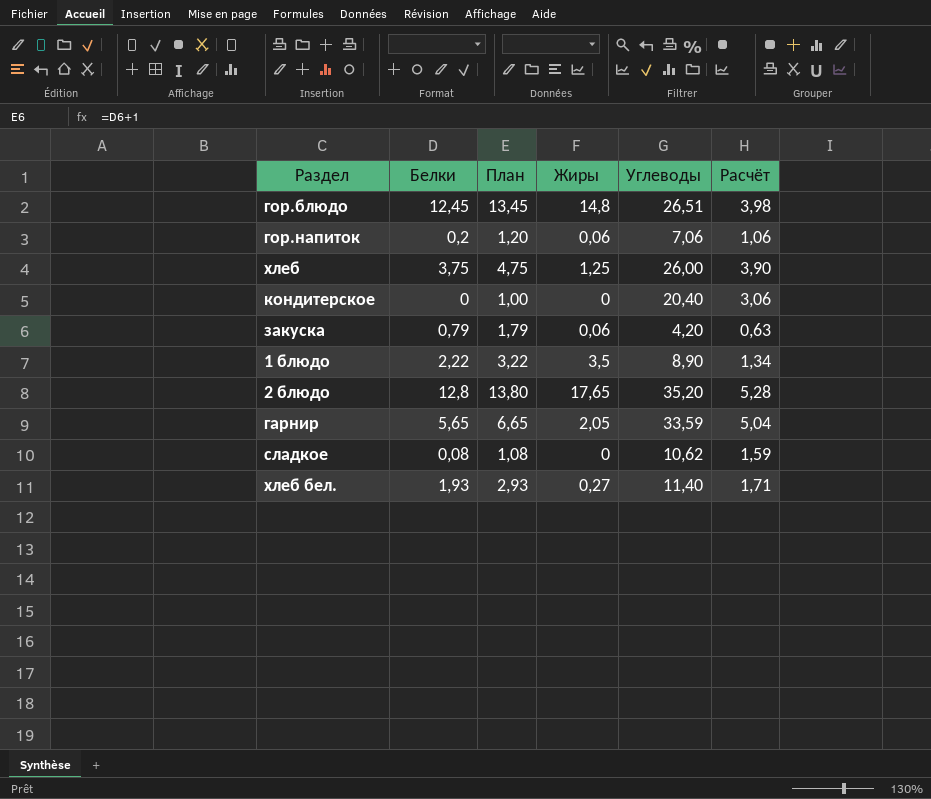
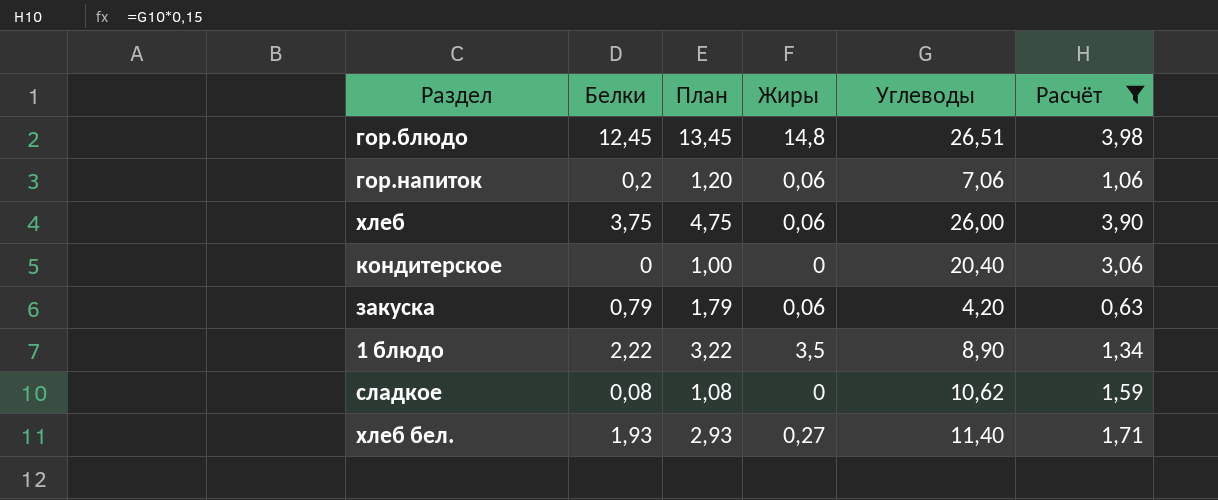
filter: none -> Расчёт <= 3,98
хлеб | Жиры: 1,25 -> 0,06

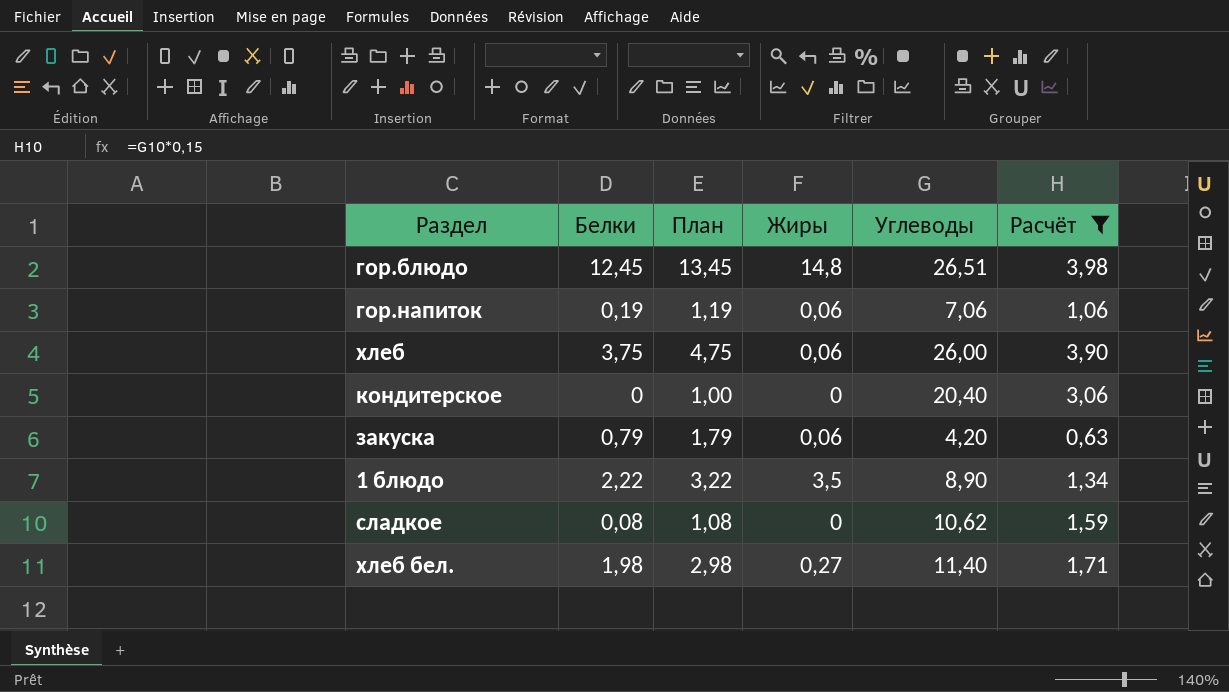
гор.напиток | Белки: 0,2 -> 0,19
гор.напиток | План: 1,20 -> 1,19
хлеб бел. | Белки: 1,93 -> 1,98
хлеб бел. | План: 2,93 -> 2,98

